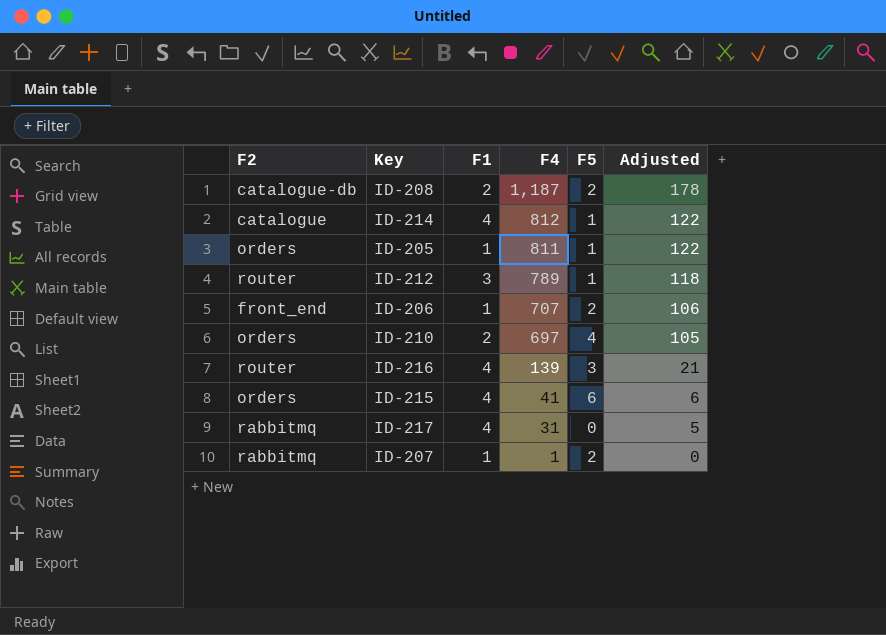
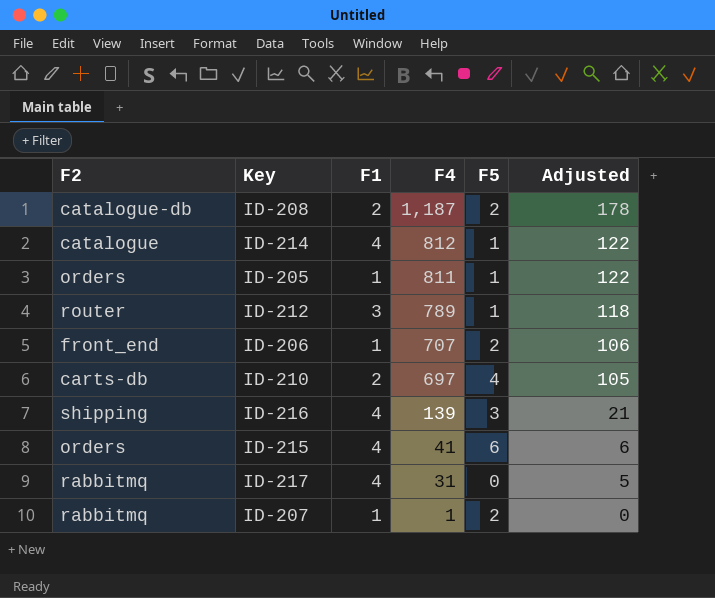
ID-210 | F2: orders -> carts-db
ID-216 | F2: router -> shipping

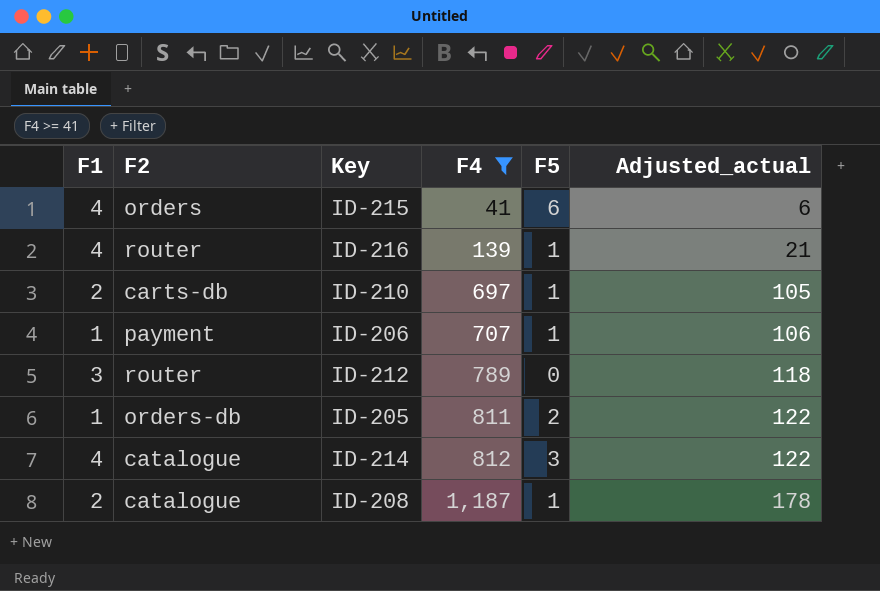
filter: none -> F4 >= 41
row order: F4 descending -> F4 ascending
column F1 | position: 3 -> 1
column name: Adjusted -> Adjusted_actual
ID-216 | F2: shipping -> router
ID-216 | F5: 3 -> 1
ID-210 | F5: 4 -> 1
ID-206 | F2: front_end -> payment
ID-206 | F5: 2 -> 1
ID-212 | F5: 1 -> 0
ID-205 | F2: orders -> orders-db
ID-205 | F5: 1 -> 2
ID-214 | F5: 1 -> 3
ID-208 | F2: catalogue-db -> catalogue
ID-208 | F5: 2 -> 1

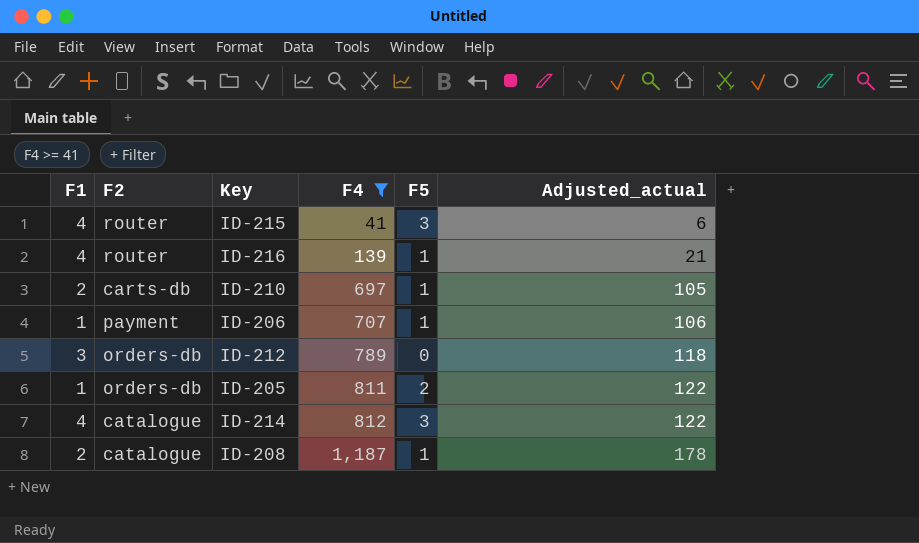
ID-215 | F2: orders -> router
ID-215 | F5: 6 -> 3
ID-212 | F2: router -> orders-db

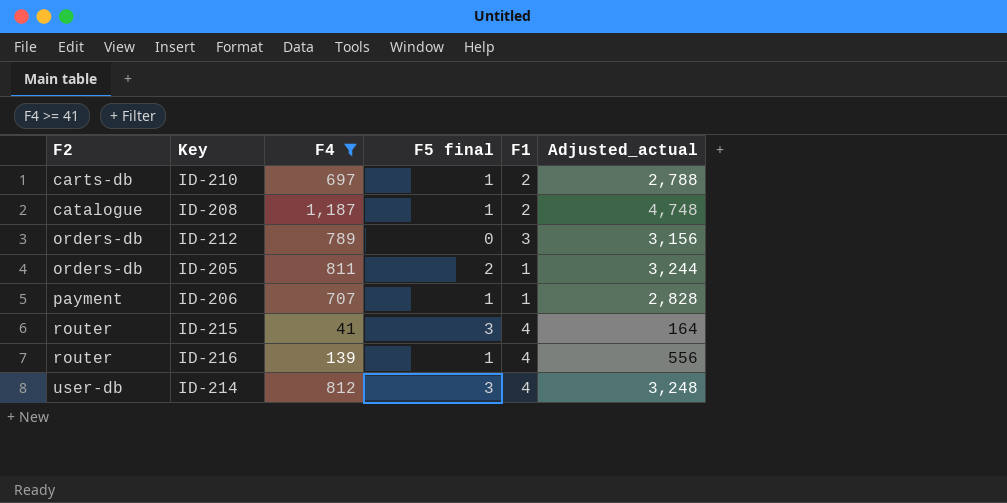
row order: F4 ascending -> F2 ascending
column name: F5 -> F5 final
column F1 | position: 1 -> 5
column Adjusted_actual | formula: [F4] * 0.15 -> [F4] * 4
ID-214 | F2: catalogue -> user-db

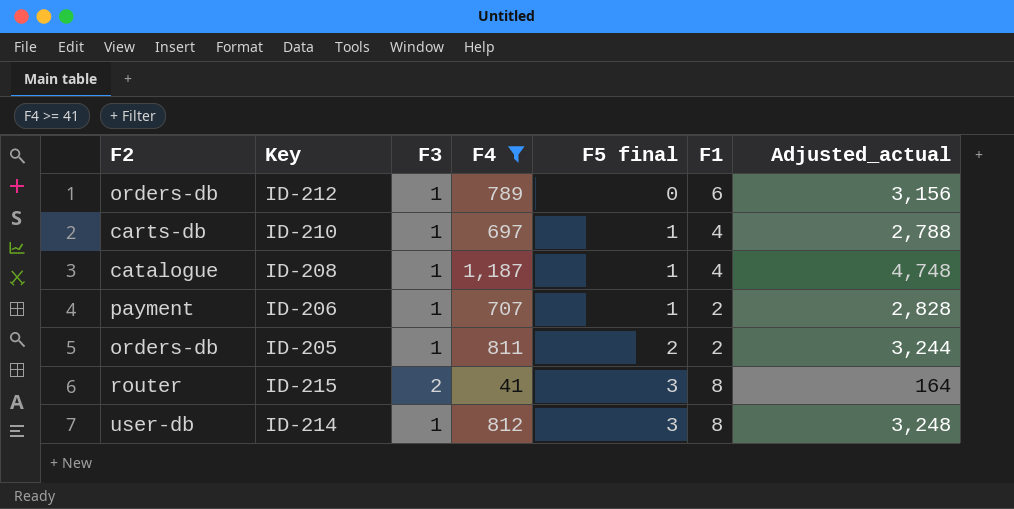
row order: F2 ascending -> F5 final ascending
column F3 | position: none -> 3
row ID-216: router | 139 | 1 | 4 | 556 -> none
ID-212 | F1: 3 -> 6
ID-210 | F1: 2 -> 4
ID-208 | F1: 2 -> 4
ID-206 | F1: 1 -> 2
ID-205 | F1: 1 -> 2
ID-215 | F1: 4 -> 8
ID-214 | F1: 4 -> 8

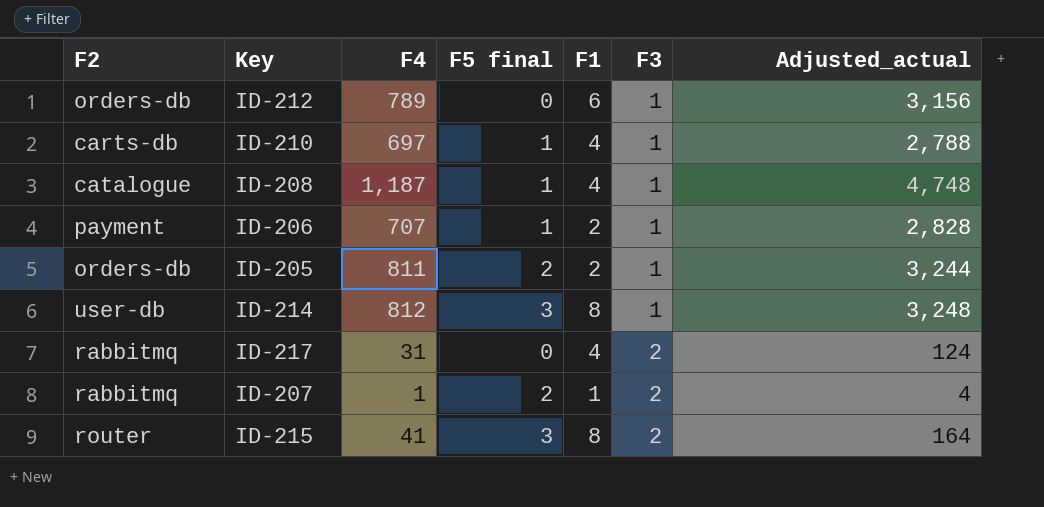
filter: F4 >= 41 -> none
row order: F5 final ascending -> F3 ascending
column F3 | position: 3 -> 6

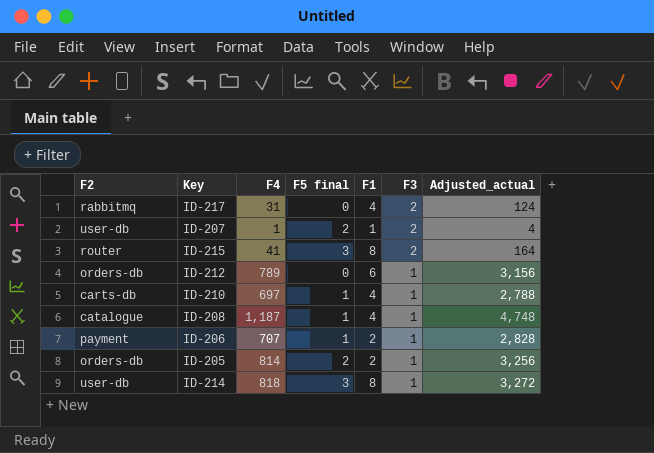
row order: F3 ascending -> F3 descending
ID-207 | F2: rabbitmq -> user-db
ID-205 | F4: 811 -> 814
ID-205 | Adjusted_actual: 3,244 -> 3,256
ID-214 | F4: 812 -> 818
ID-214 | Adjusted_actual: 3,248 -> 3,272

